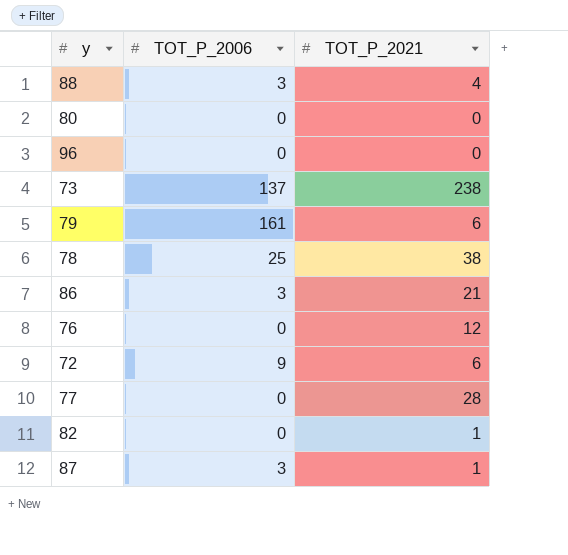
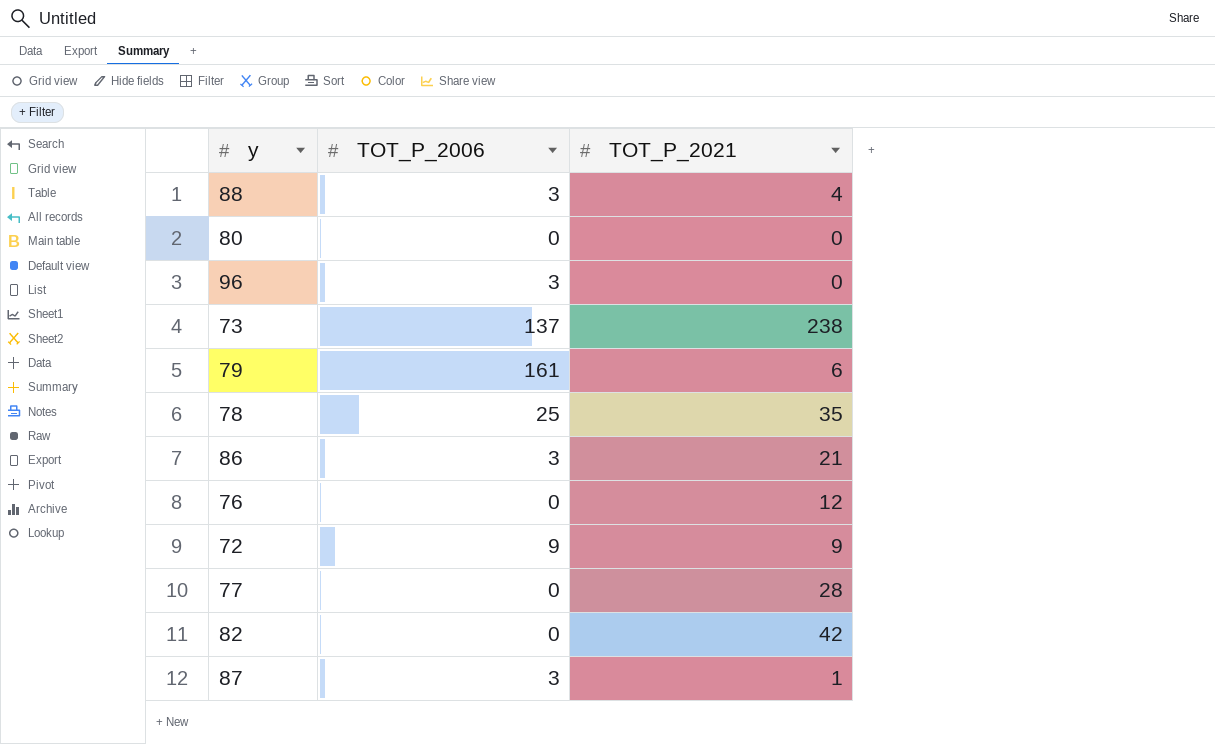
96 | TOT_P_2006: 0 -> 3
78 | TOT_P_2021: 38 -> 35
72 | TOT_P_2021: 6 -> 9
82 | TOT_P_2021: 1 -> 42

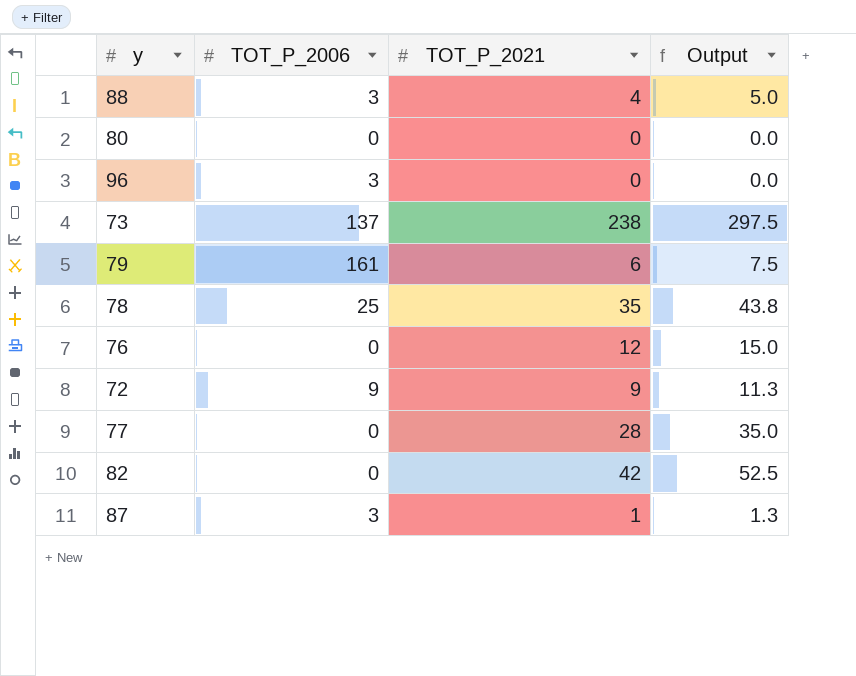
column Output | formula: none -> [TOT_P_2021] * 1.25
row 86: 3 | 21 -> none

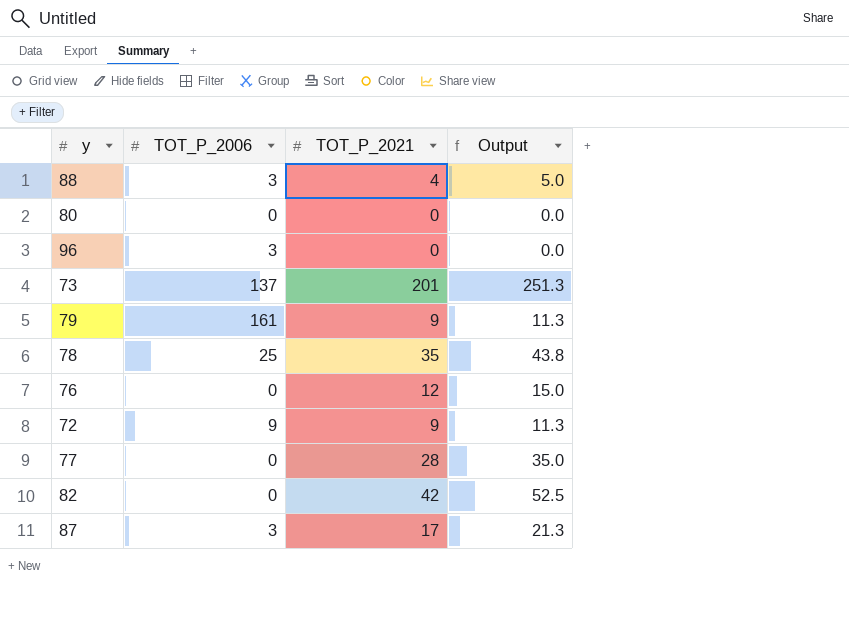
73 | TOT_P_2021: 238 -> 201
73 | Output: 297.5 -> 251.3
79 | TOT_P_2021: 6 -> 9
79 | Output: 7.5 -> 11.3
87 | TOT_P_2021: 1 -> 17
87 | Output: 1.3 -> 21.3

